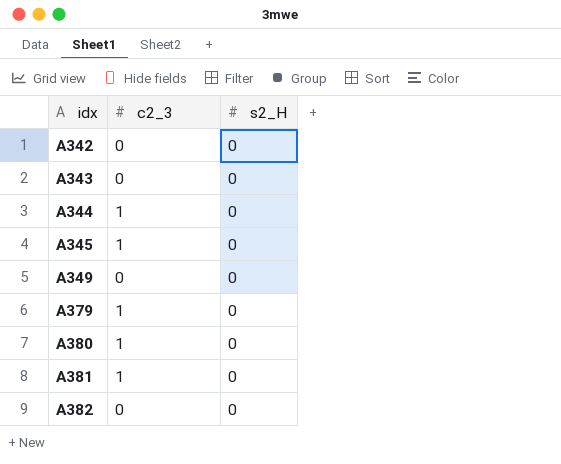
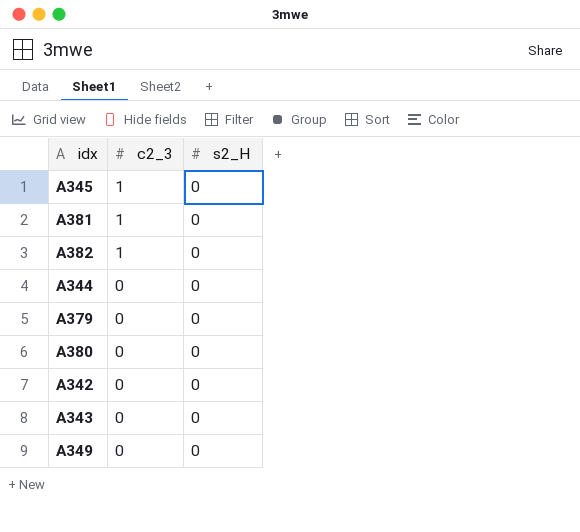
row order: idx ascending -> c2_3 descending
A382 | c2_3: 0 -> 1
A344 | c2_3: 1 -> 0
A379 | c2_3: 1 -> 0
A380 | c2_3: 1 -> 0

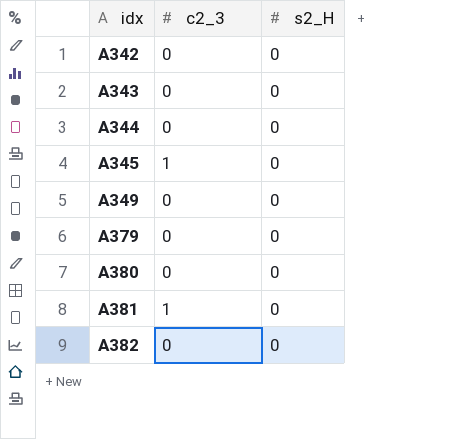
row order: c2_3 descending -> idx ascending
A382 | c2_3: 1 -> 0

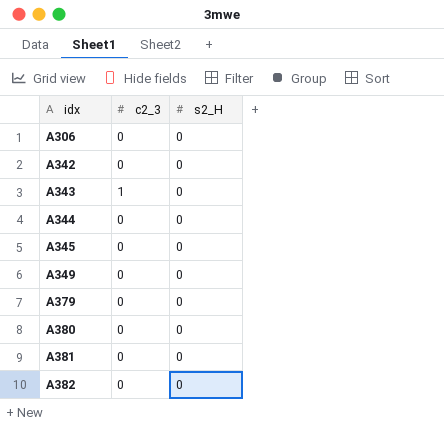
row A306: none -> 0 | 0
A343 | c2_3: 0 -> 1
A345 | c2_3: 1 -> 0
A381 | c2_3: 1 -> 0

